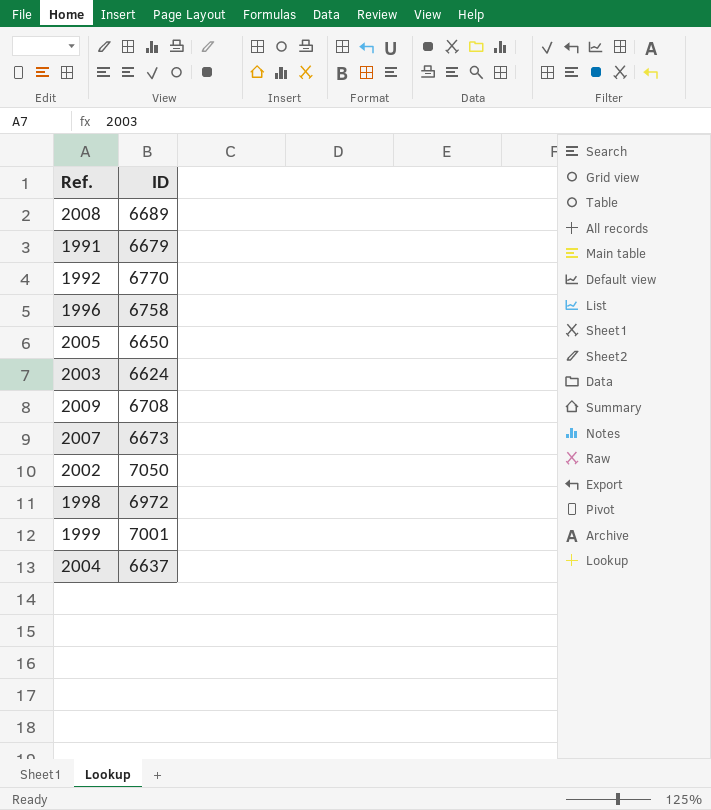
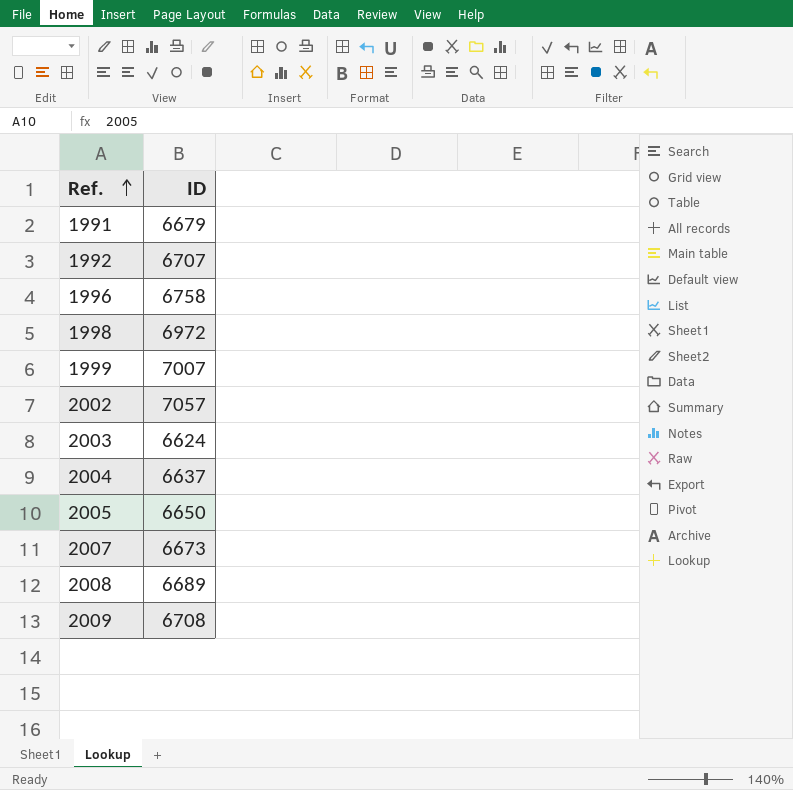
row order: none -> Ref. ascending
1992 | ID: 6770 -> 6707
1999 | ID: 7001 -> 7007
2002 | ID: 7050 -> 7057

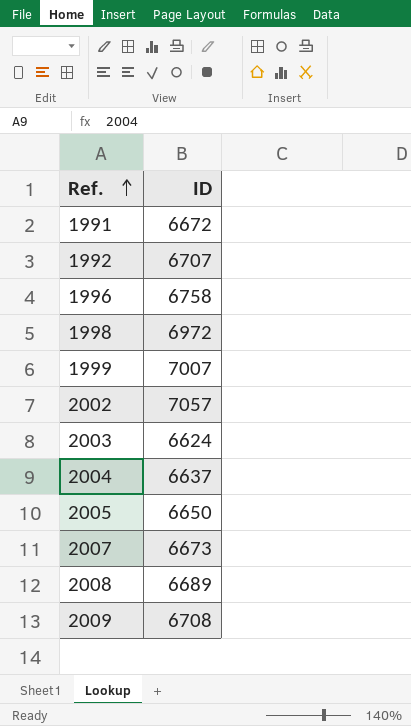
1991 | ID: 6679 -> 6672

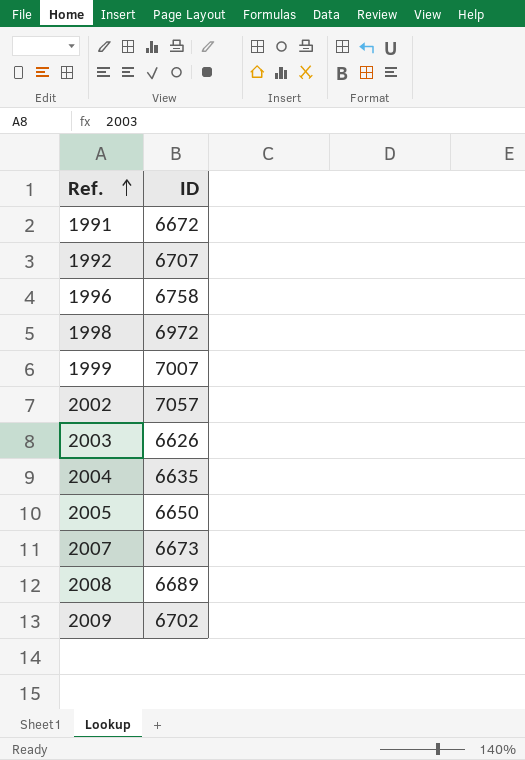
2003 | ID: 6624 -> 6626
2004 | ID: 6637 -> 6635
2009 | ID: 6708 -> 6702

